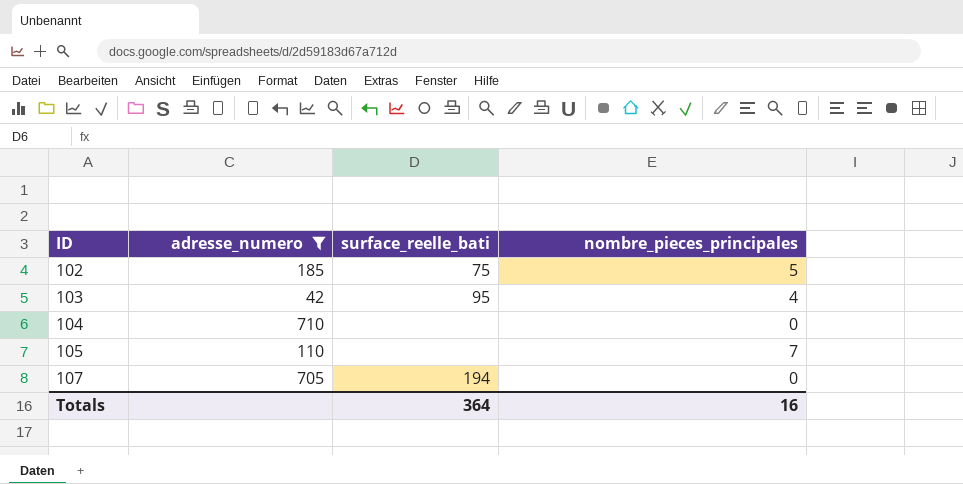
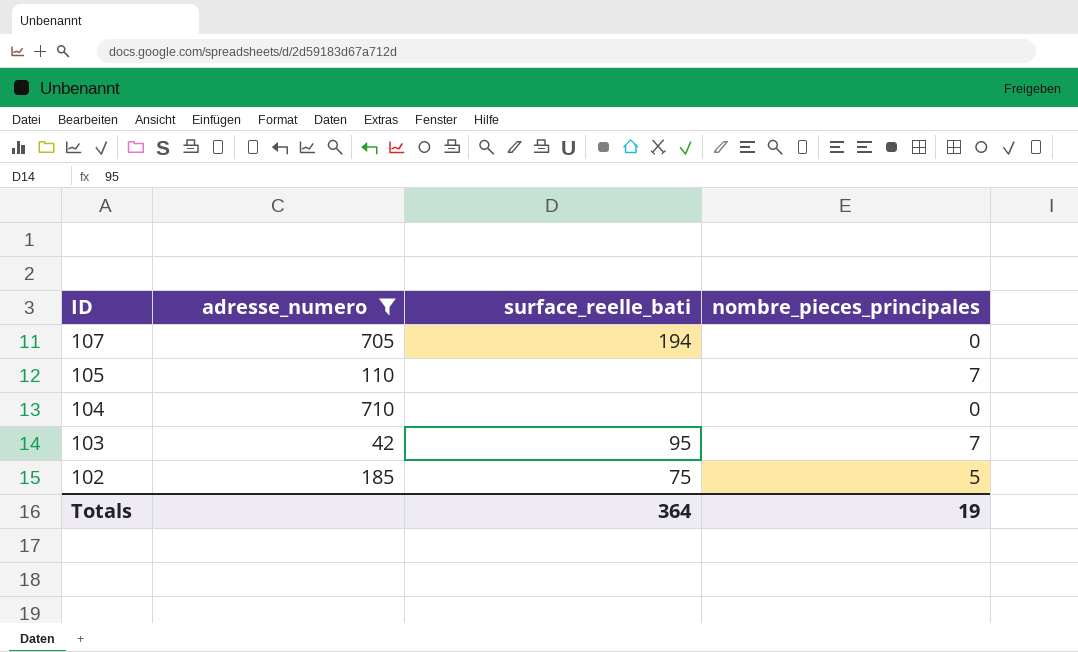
row order: ID ascending -> ID descending
103 | nombre_pieces_principales: 4 -> 7
Totals | nombre_pieces_principales: 16 -> 19

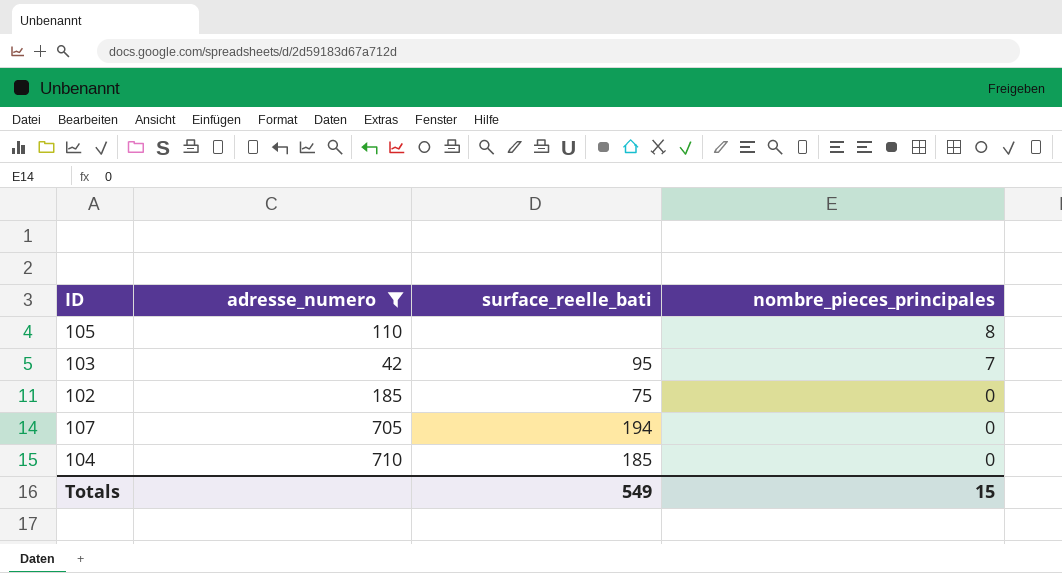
row order: ID descending -> nombre_pieces_principales descending
105 | nombre_pieces_principales: 7 -> 8
102 | nombre_pieces_principales: 5 -> 0
104 | surface_reelle_bati: none -> 185
Totals | surface_reelle_bati: 364 -> 549
Totals | nombre_pieces_principales: 19 -> 15

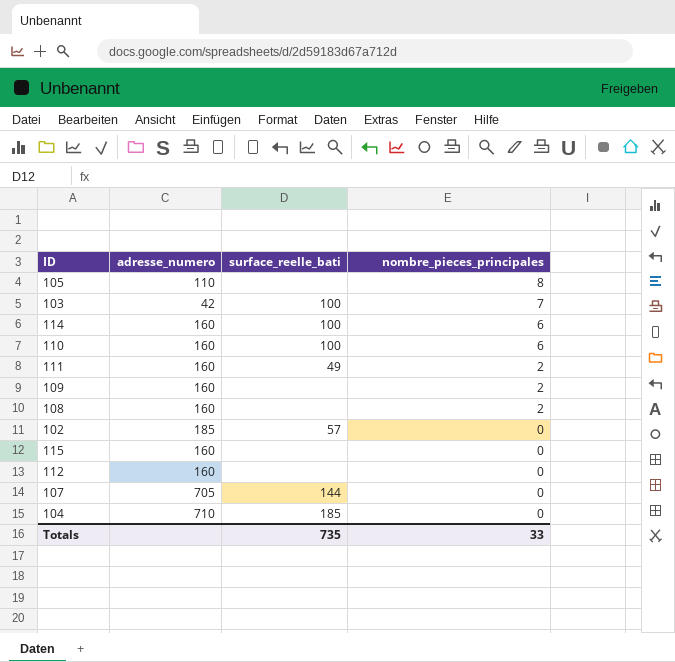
filter: adresse_numero != 160 -> none
103 | surface_reelle_bati: 95 -> 100
102 | surface_reelle_bati: 75 -> 57
107 | surface_reelle_bati: 194 -> 144
Totals | surface_reelle_bati: 549 -> 735
Totals | nombre_pieces_principales: 15 -> 33

